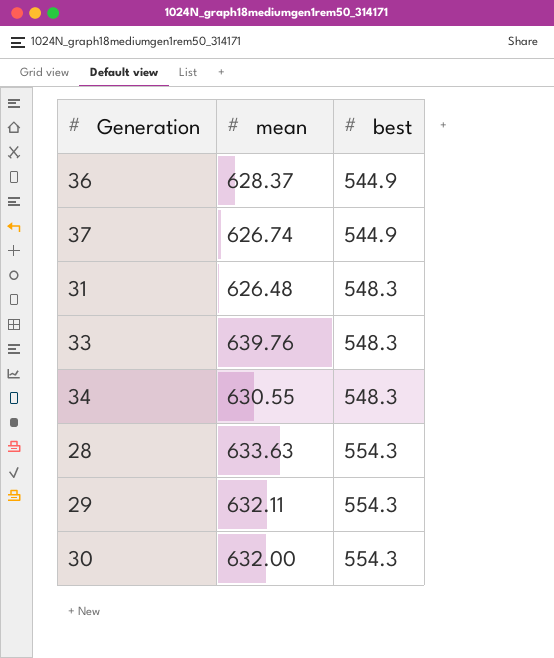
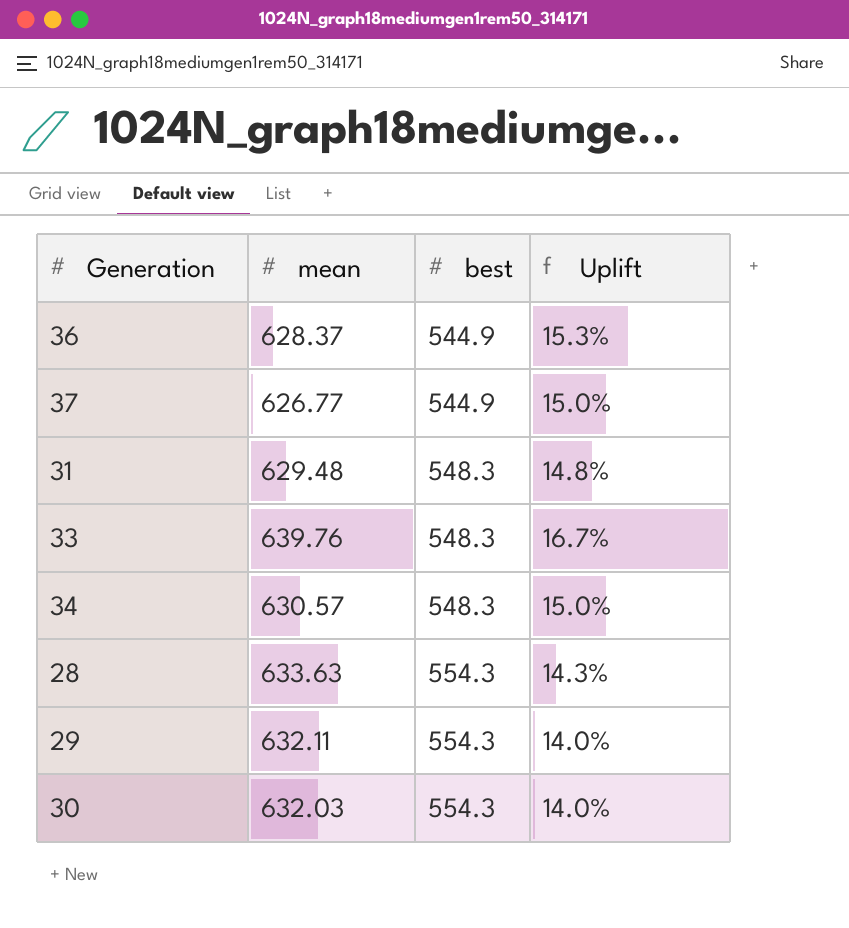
column Uplift | formula: none -> ([mean] - [best]) / [best]
37 | mean: 626.74 -> 626.77
31 | mean: 626.48 -> 629.48
34 | mean: 630.55 -> 630.57
30 | mean: 632.00 -> 632.03

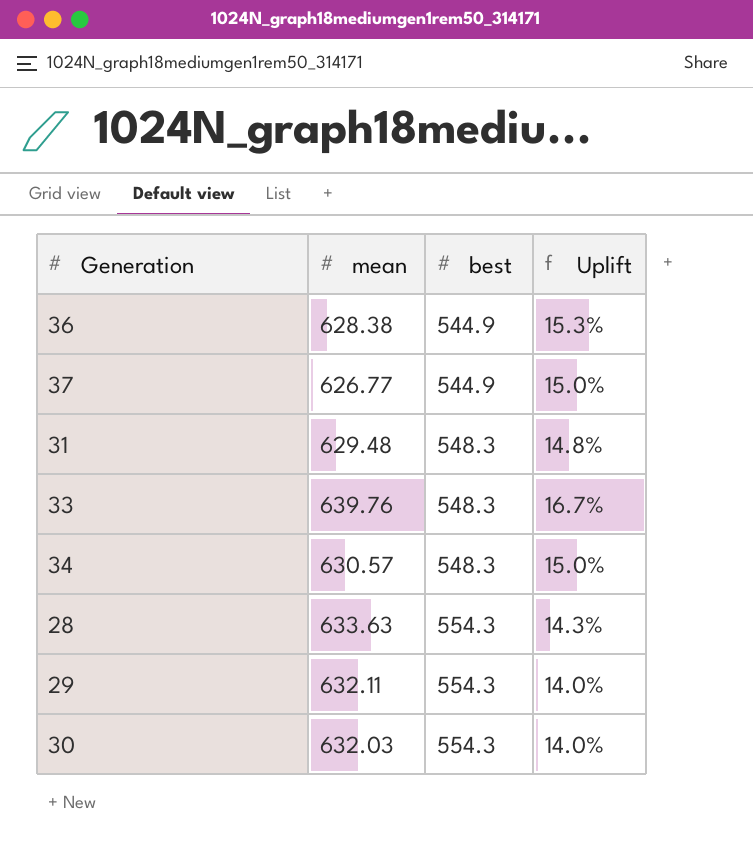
36 | mean: 628.37 -> 628.38

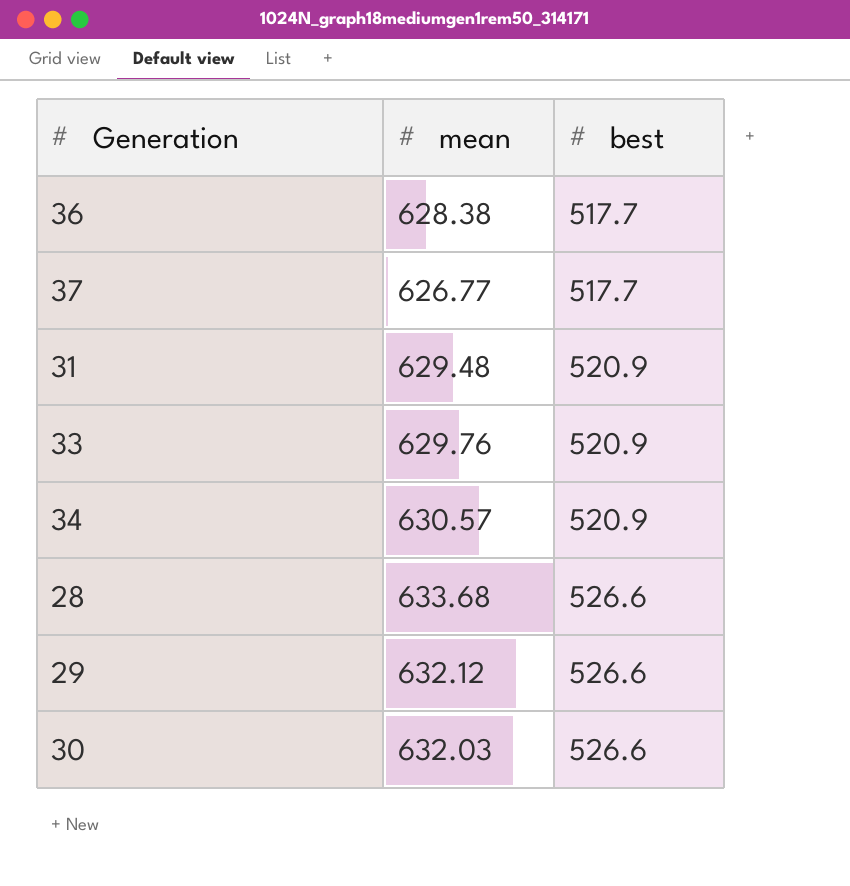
column Uplift | formula: ([mean] - [best]) / [best] -> none
36 | best: 544.9 -> 517.7
37 | best: 544.9 -> 517.7
31 | best: 548.3 -> 520.9
33 | mean: 639.76 -> 629.76
33 | best: 548.3 -> 520.9
34 | best: 548.3 -> 520.9
28 | mean: 633.63 -> 633.68
28 | best: 554.3 -> 526.6
29 | mean: 632.11 -> 632.12
29 | best: 554.3 -> 526.6
30 | best: 554.3 -> 526.6

